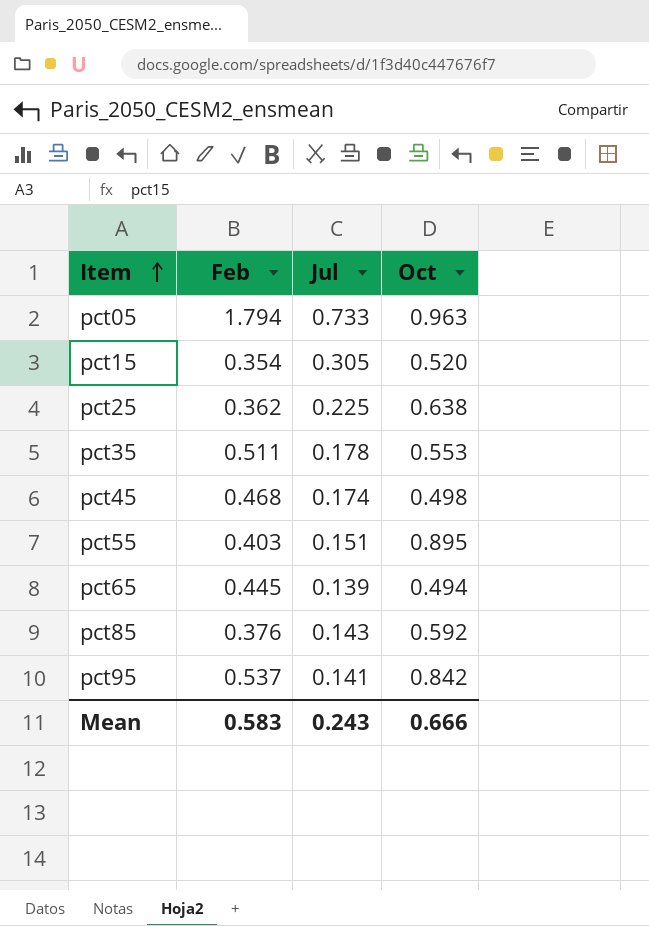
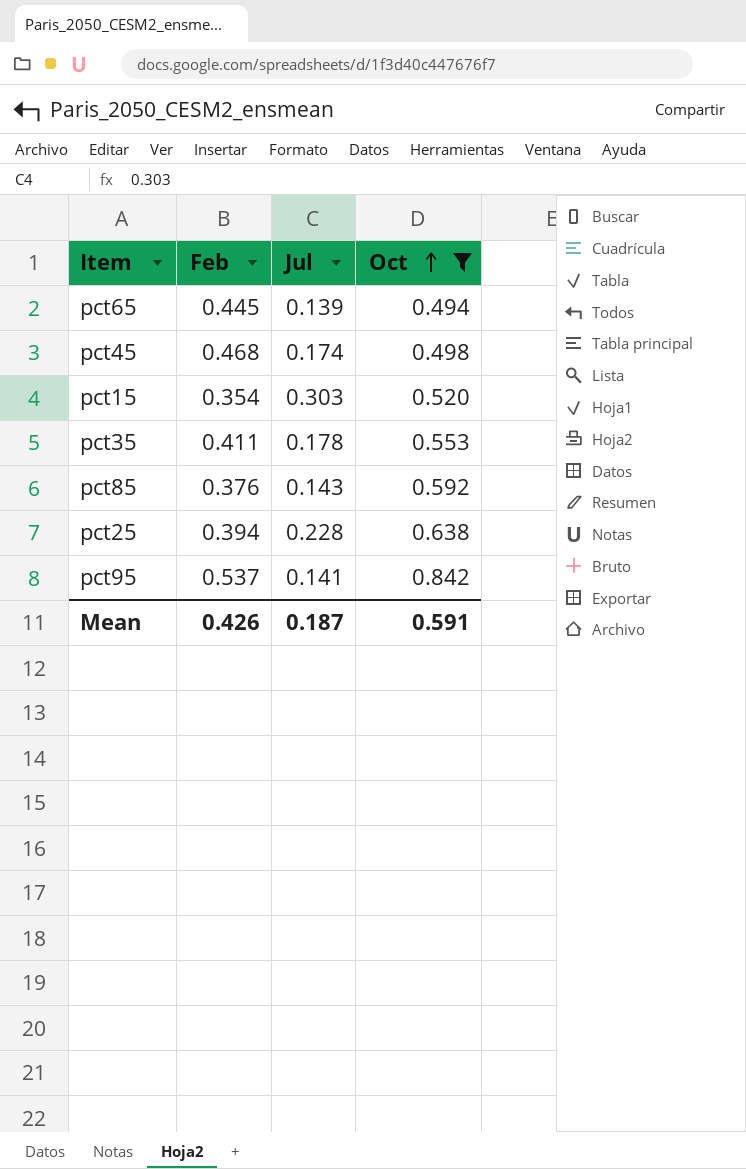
filter: none -> Oct <= 0.842
row order: Item ascending -> Oct ascending
pct15 | Jul: 0.305 -> 0.303
pct35 | Feb: 0.511 -> 0.411
pct25 | Feb: 0.362 -> 0.394
pct25 | Jul: 0.225 -> 0.228
Mean | Feb: 0.583 -> 0.426
Mean | Jul: 0.243 -> 0.187
Mean | Oct: 0.666 -> 0.591

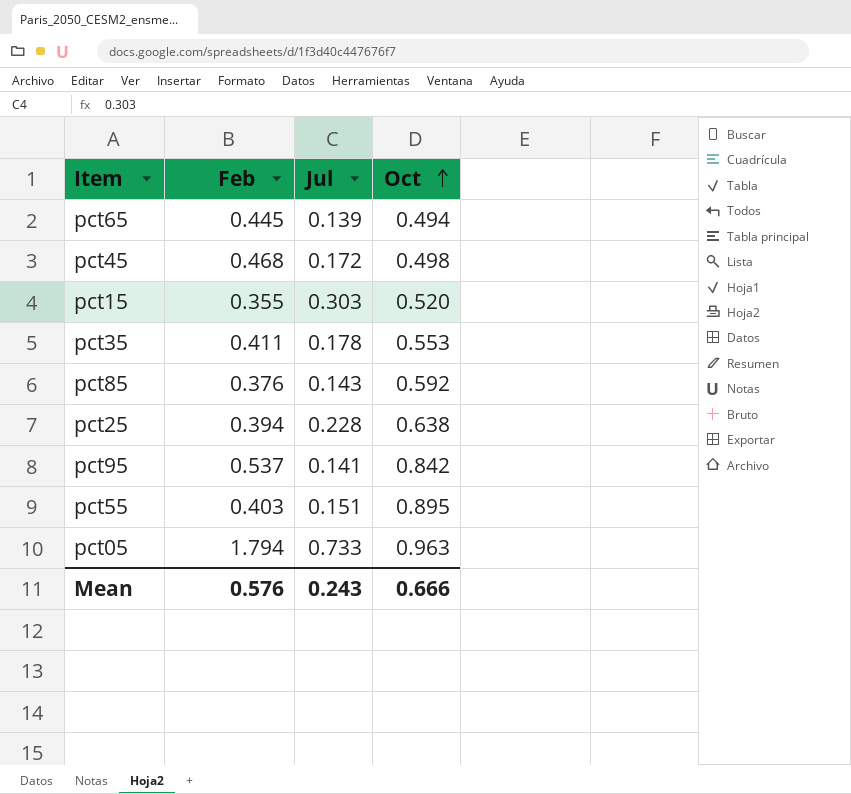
filter: Oct <= 0.842 -> none
pct45 | Jul: 0.174 -> 0.172
pct15 | Feb: 0.354 -> 0.355
Mean | Feb: 0.426 -> 0.576
Mean | Jul: 0.187 -> 0.243
Mean | Oct: 0.591 -> 0.666

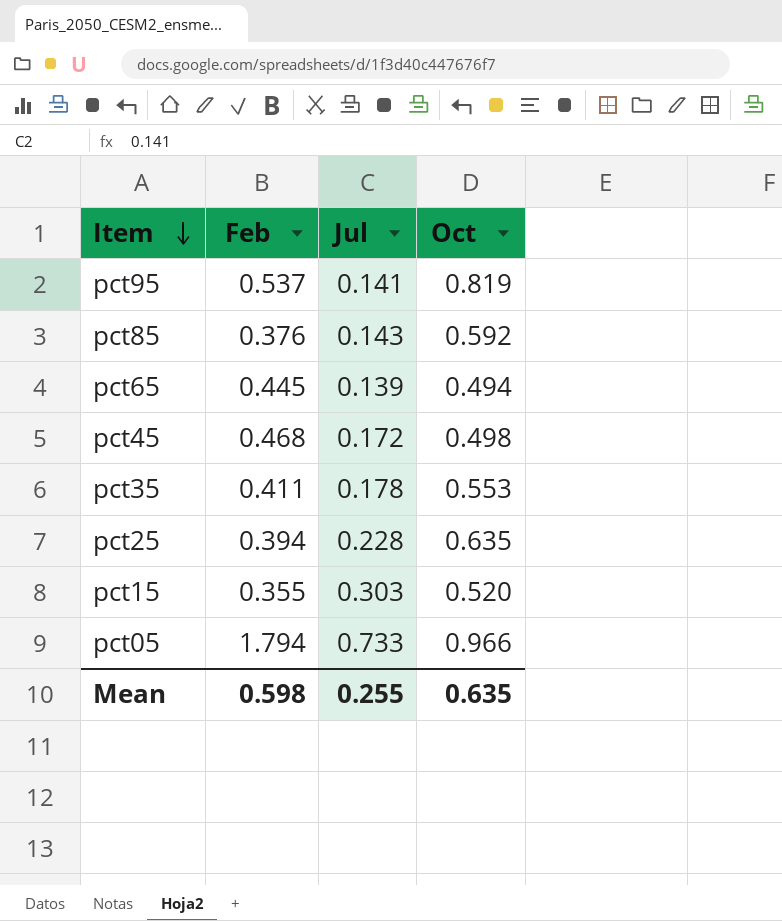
row order: Oct ascending -> Item descending
row pct55: 0.403 | 0.151 | 0.895 -> none
pct95 | Oct: 0.842 -> 0.819
pct25 | Oct: 0.638 -> 0.635
pct05 | Oct: 0.963 -> 0.966
Mean | Feb: 0.576 -> 0.598
Mean | Jul: 0.243 -> 0.255
Mean | Oct: 0.666 -> 0.635

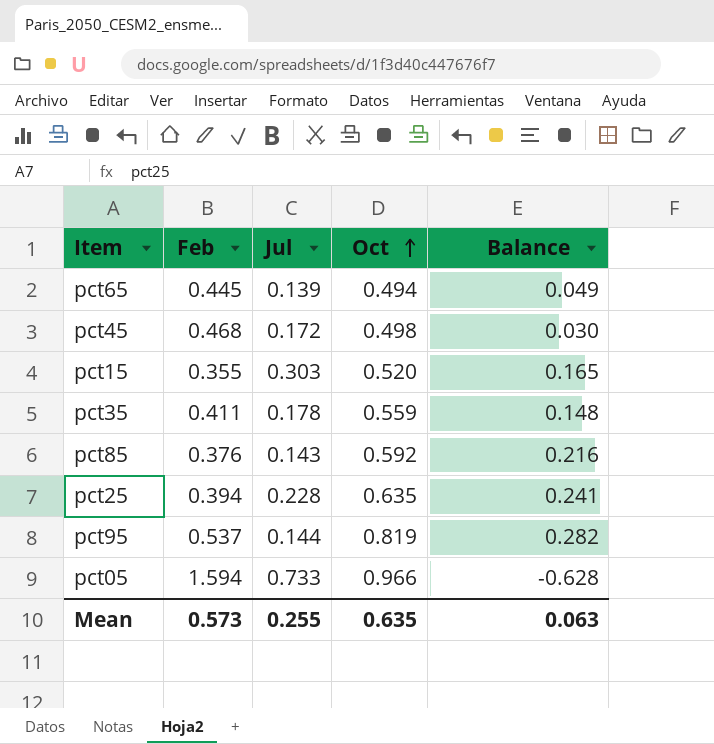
row order: Item descending -> Oct ascending
column Balance | formula: none -> [Oct] - [Feb]
pct35 | Oct: 0.553 -> 0.559
pct95 | Jul: 0.141 -> 0.144
pct05 | Feb: 1.794 -> 1.594
Mean | Feb: 0.598 -> 0.573

